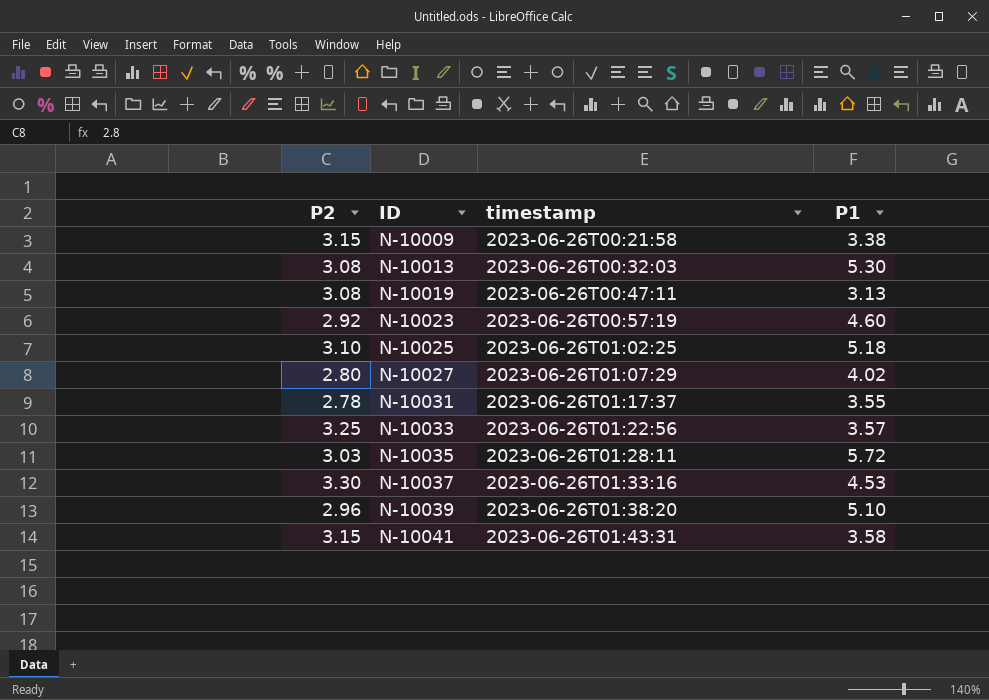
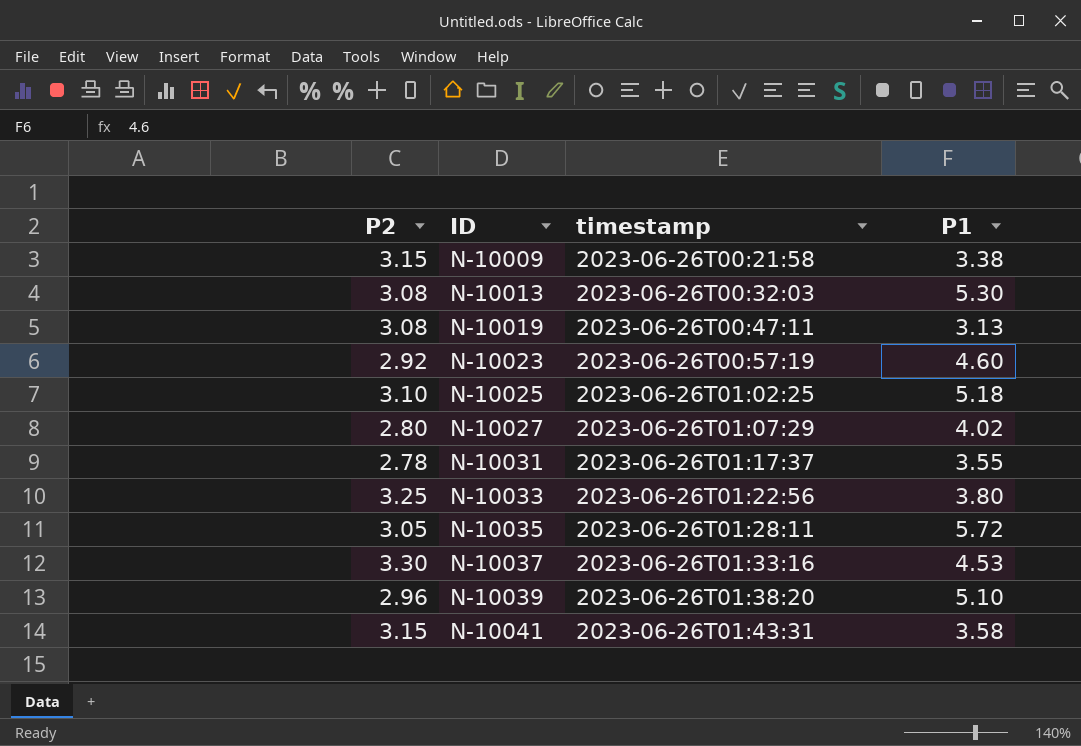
N-10033 | P1: 3.57 -> 3.80
N-10035 | P2: 3.03 -> 3.05

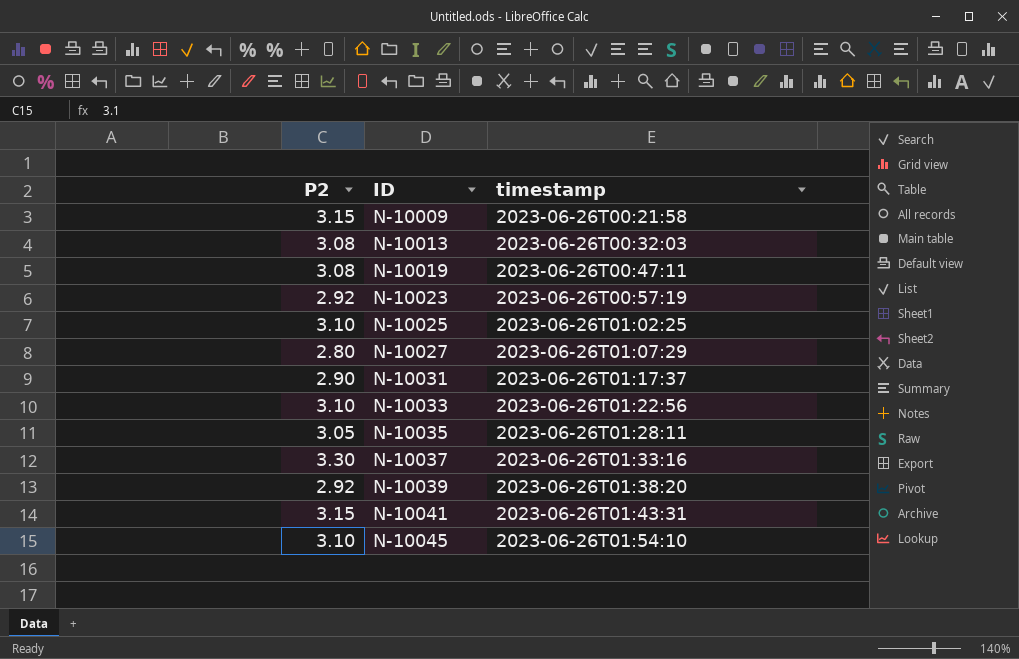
column P1 | position: 4 -> none
N-10031 | P2: 2.78 -> 2.90
N-10033 | P2: 3.25 -> 3.10
N-10039 | P2: 2.96 -> 2.92
row N-10045: none -> 3.10 | 2023-06-26T01:54:10

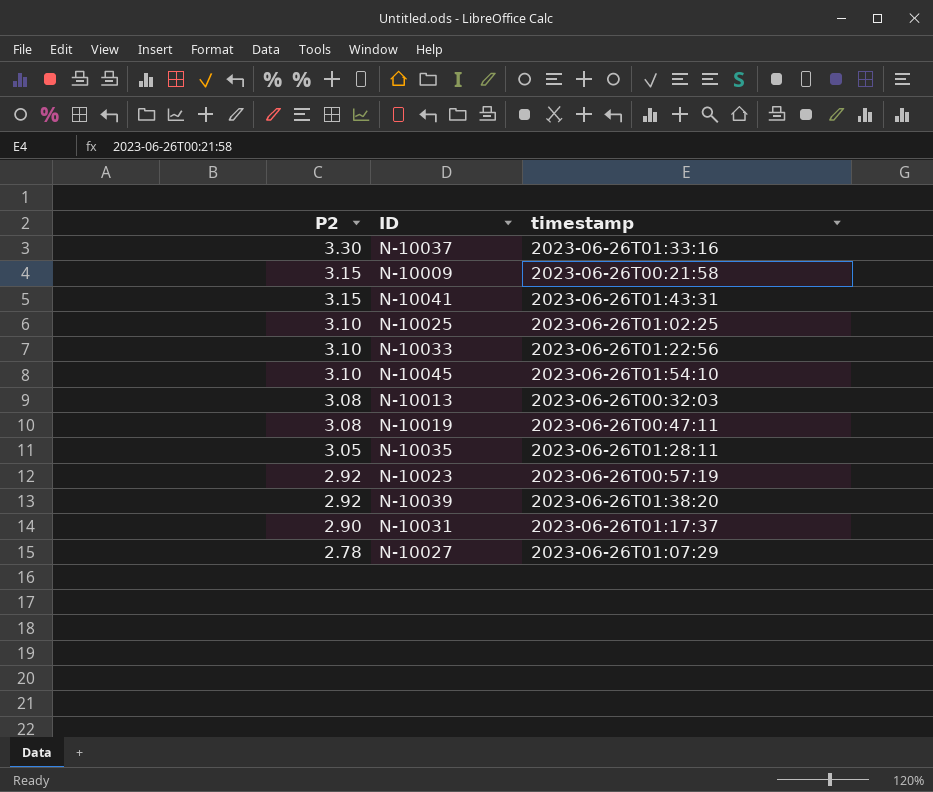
row order: ID ascending -> P2 descending
N-10027 | P2: 2.80 -> 2.78

